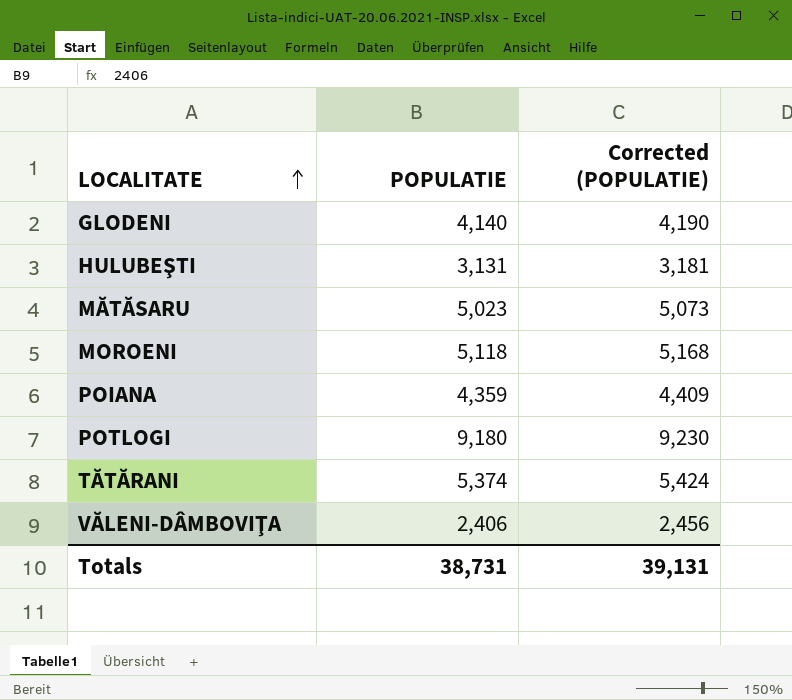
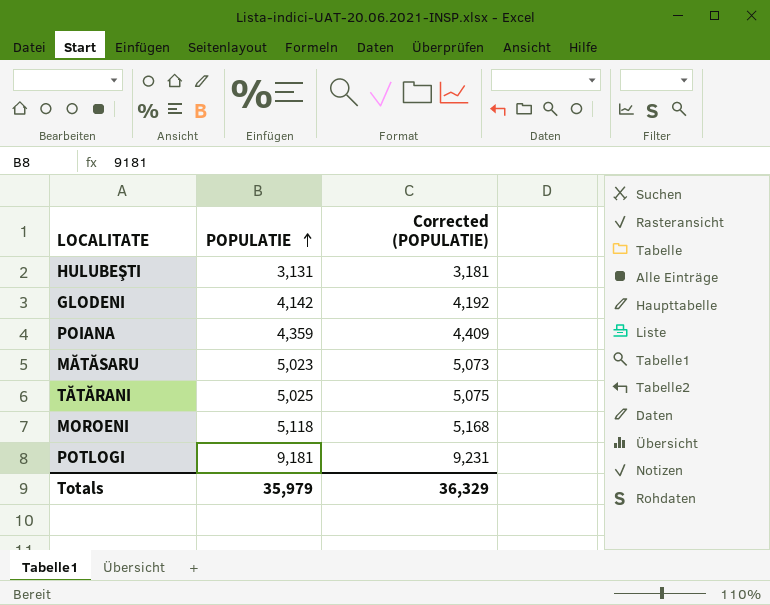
row order: LOCALITATE ascending -> POPULATIE ascending
row VĂLENI-DÂMBOVIŢA: 2,406 | 2,456 -> none
GLODENI | POPULATIE: 4,140 -> 4,142
GLODENI | Corrected (POPULATIE): 4,190 -> 4,192
TĂTĂRANI | POPULATIE: 5,374 -> 5,025
TĂTĂRANI | Corrected (POPULATIE): 5,424 -> 5,075
POTLOGI | POPULATIE: 9,180 -> 9,181
POTLOGI | Corrected (POPULATIE): 9,230 -> 9,231
Totals | POPULATIE: 38,731 -> 35,979
Totals | Corrected (POPULATIE): 39,131 -> 36,329

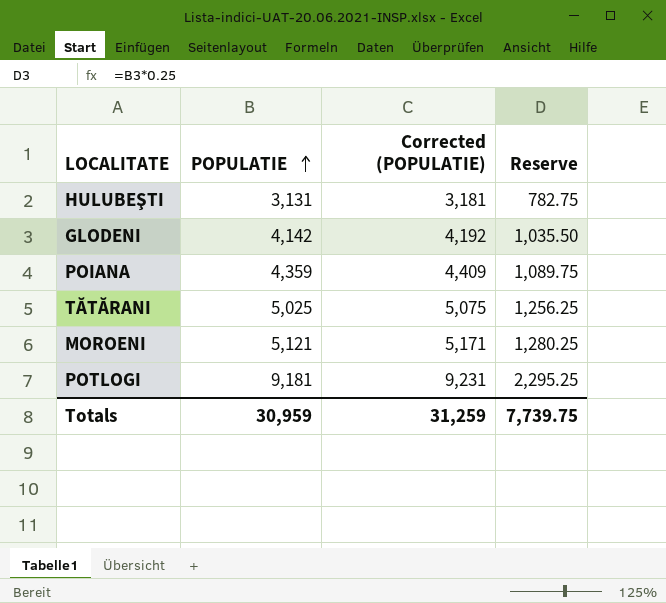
column Reserve | formula: none -> [POPULATIE] * 0.25
row MĂTĂSARU: 5,023 | 5,073 -> none
MOROENI | POPULATIE: 5,118 -> 5,121
MOROENI | Corrected (POPULATIE): 5,168 -> 5,171
Totals | POPULATIE: 35,979 -> 30,959
Totals | Corrected (POPULATIE): 36,329 -> 31,259

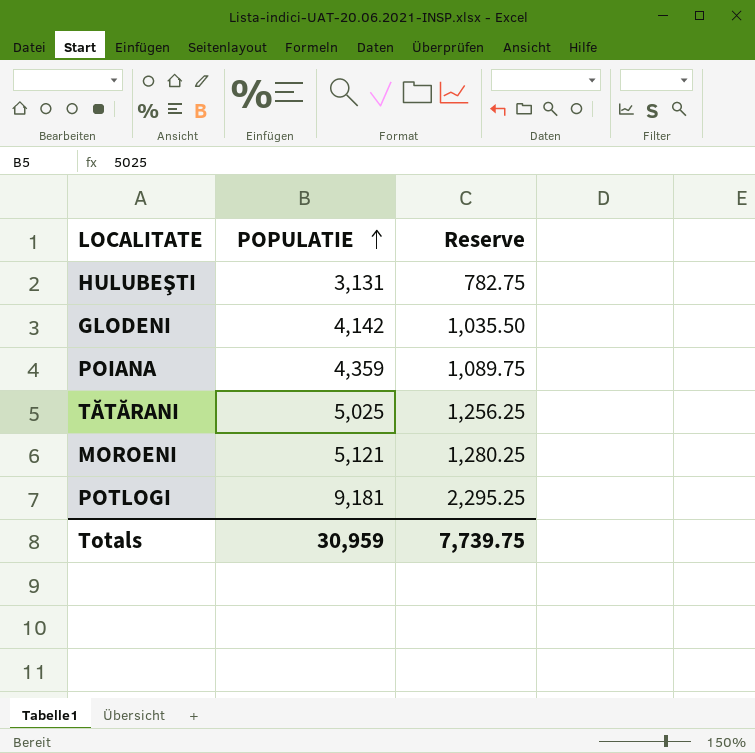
column Corrected (POPULATIE) | formula: [POPULATIE] + 50 -> none

